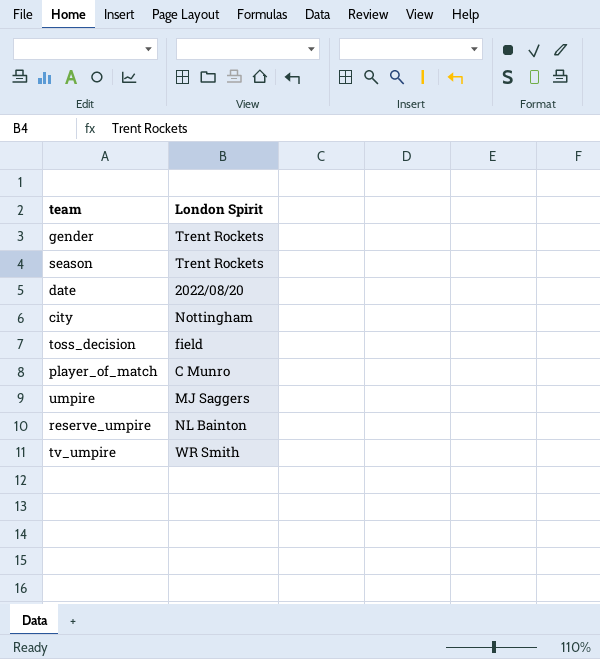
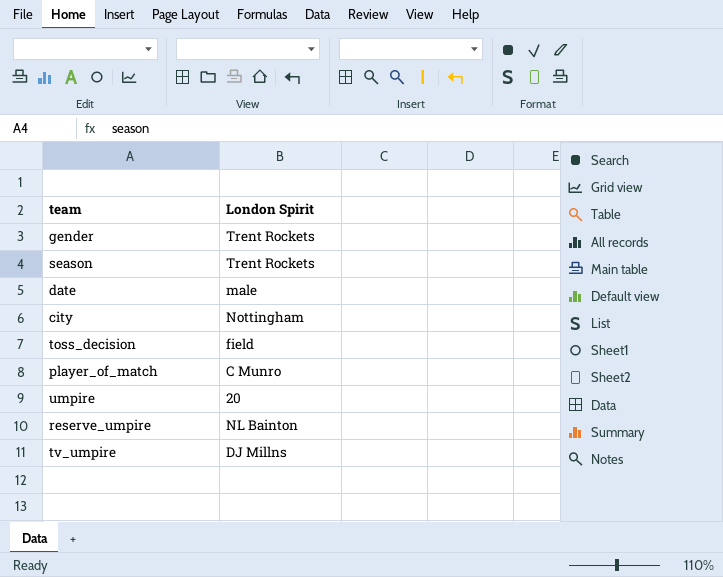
date | London Spirit: 2022/08/20 -> male
umpire | London Spirit: MJ Saggers -> 20
tv_umpire | London Spirit: WR Smith -> DJ Millns

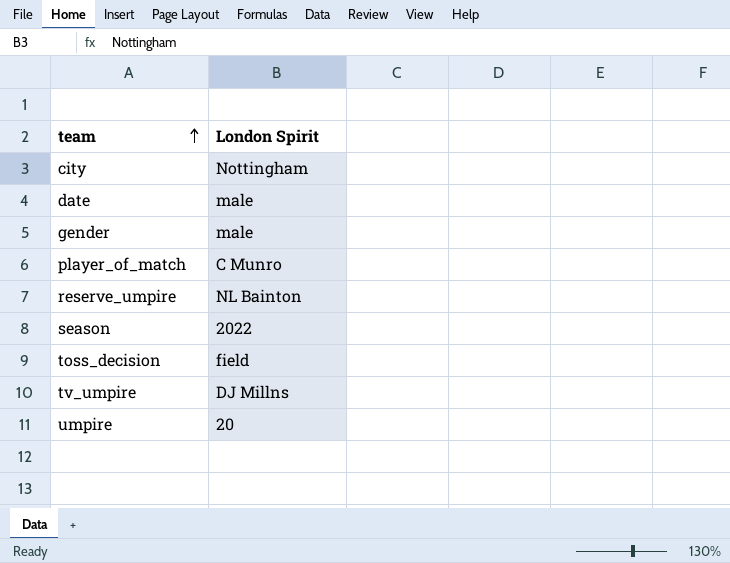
row order: none -> team ascending
gender | London Spirit: Trent Rockets -> male
season | London Spirit: Trent Rockets -> 2022

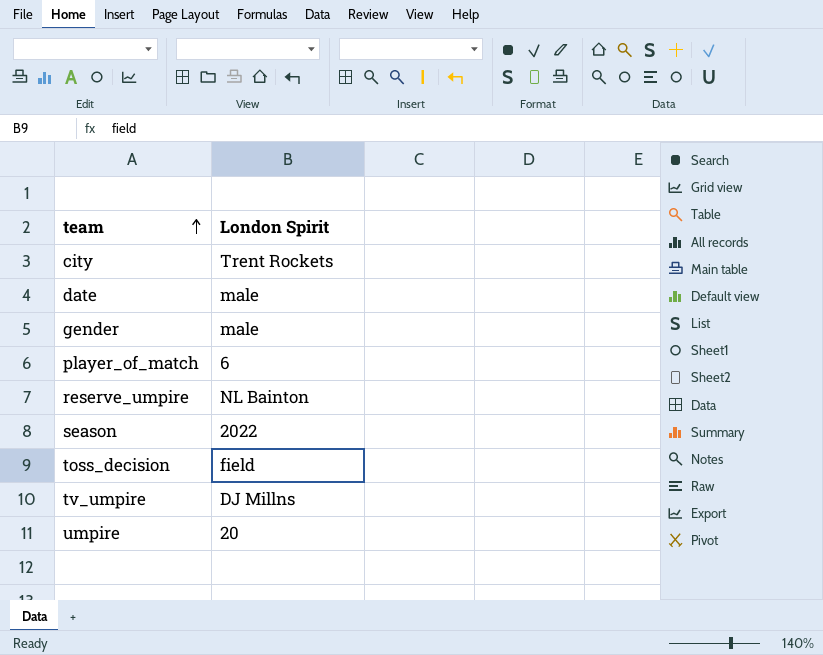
city | London Spirit: Nottingham -> Trent Rockets
player_of_match | London Spirit: C Munro -> 6

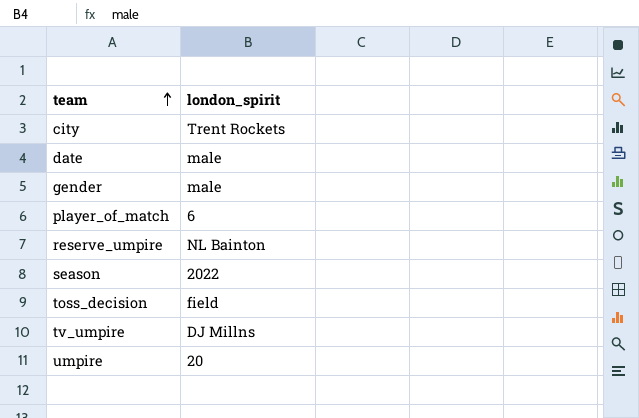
column name: London Spirit -> london_spirit

